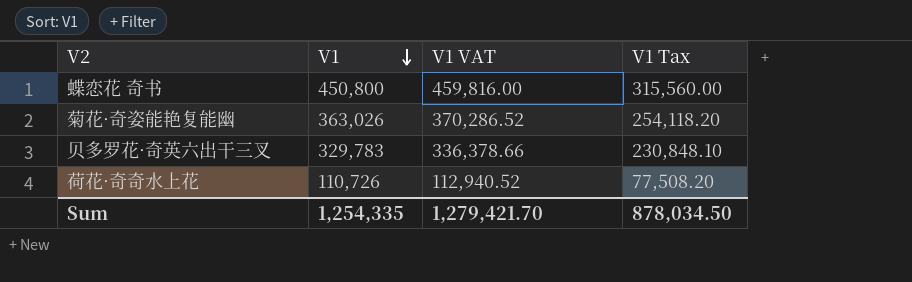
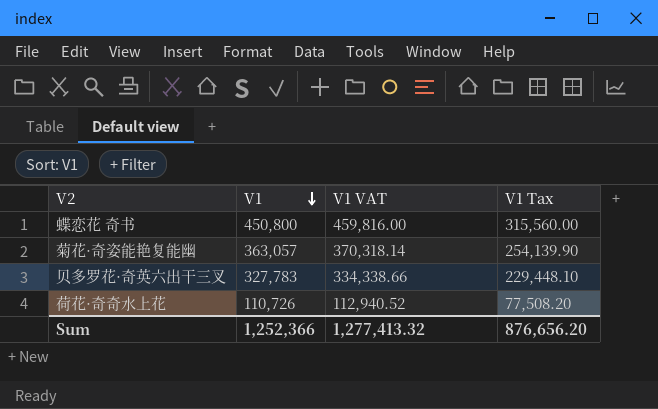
菊花·奇姿能艳复能幽 | V1: 363,026 -> 363,057
菊花·奇姿能艳复能幽 | V1 VAT: 370,286.52 -> 370,318.14
菊花·奇姿能艳复能幽 | V1 Tax: 254,118.20 -> 254,139.90
贝多罗花·奇英六出干三叉 | V1: 329,783 -> 327,783
贝多罗花·奇英六出干三叉 | V1 VAT: 336,378.66 -> 334,338.66
贝多罗花·奇英六出干三叉 | V1 Tax: 230,848.10 -> 229,448.10
Sum | V1: 1,254,335 -> 1,252,366
Sum | V1 VAT: 1,279,421.70 -> 1,277,413.32
Sum | V1 Tax: 878,034.50 -> 876,656.20

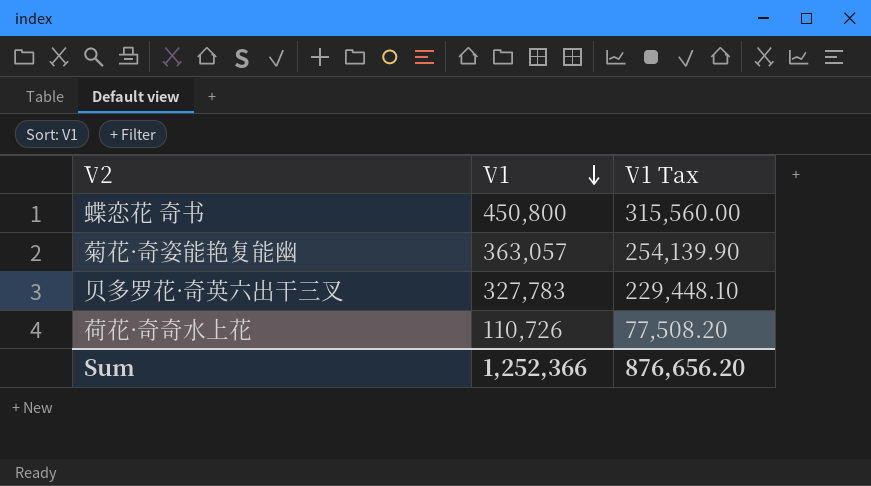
column V1 VAT | formula: [V1] * 1.02 -> none

